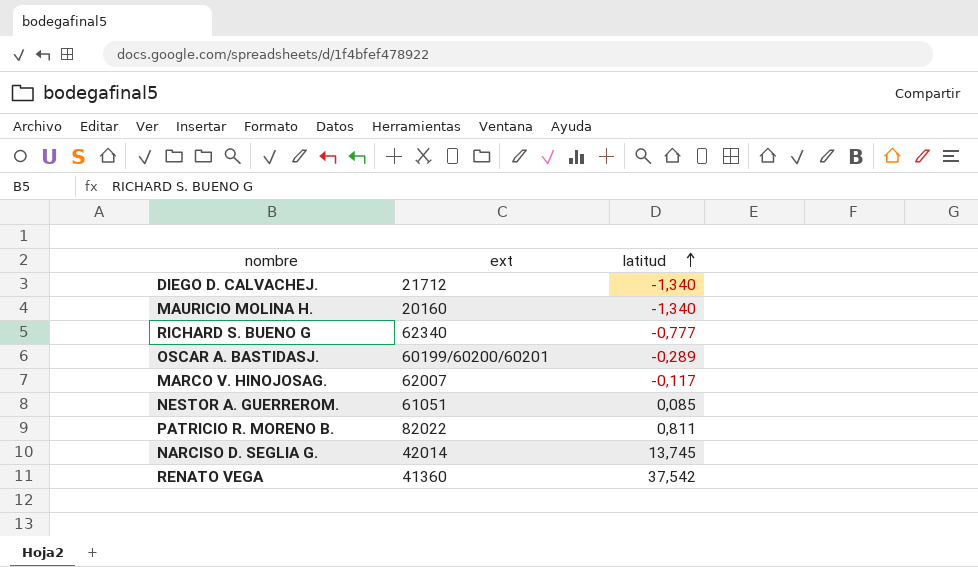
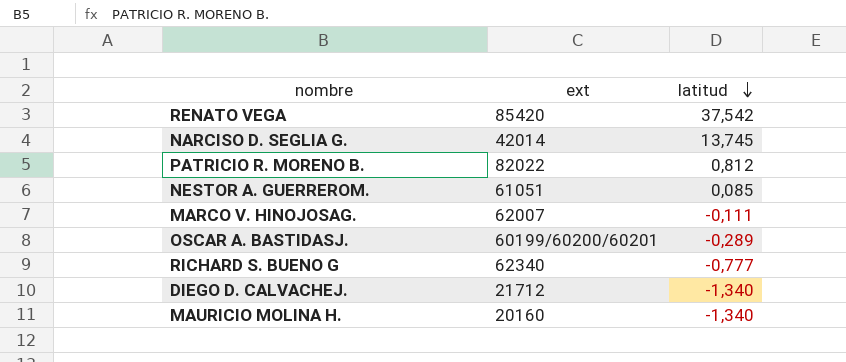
row order: latitud ascending -> latitud descending
RENATO VEGA | ext: 41360 -> 85420
PATRICIO R. MORENO B. | latitud: 0,811 -> 0,812
MARCO V. HINOJOSAG. | latitud: -0,117 -> -0,111

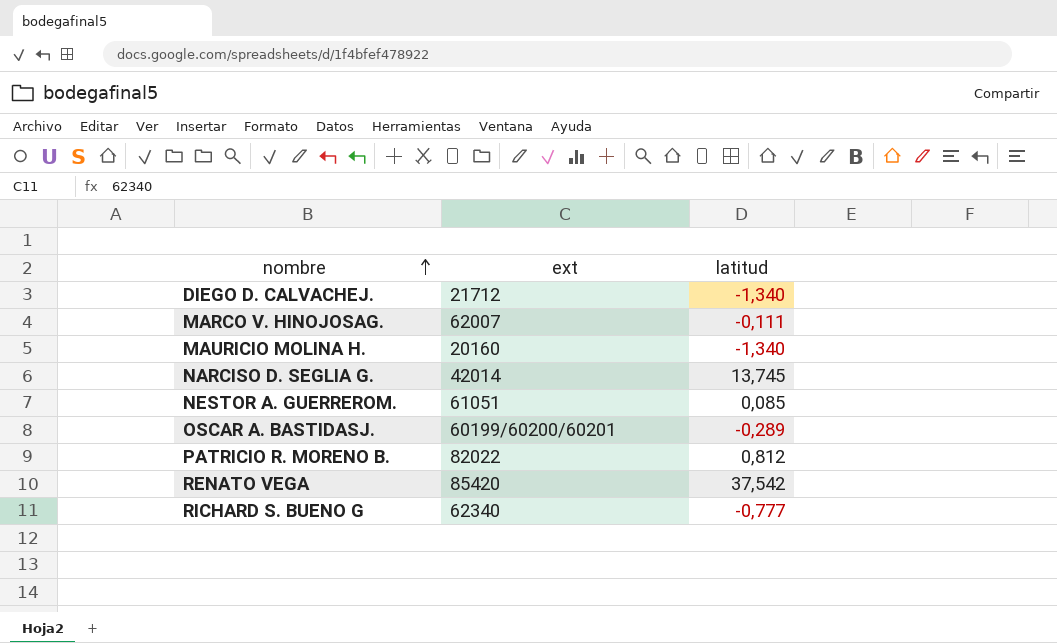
row order: latitud descending -> nombre ascending

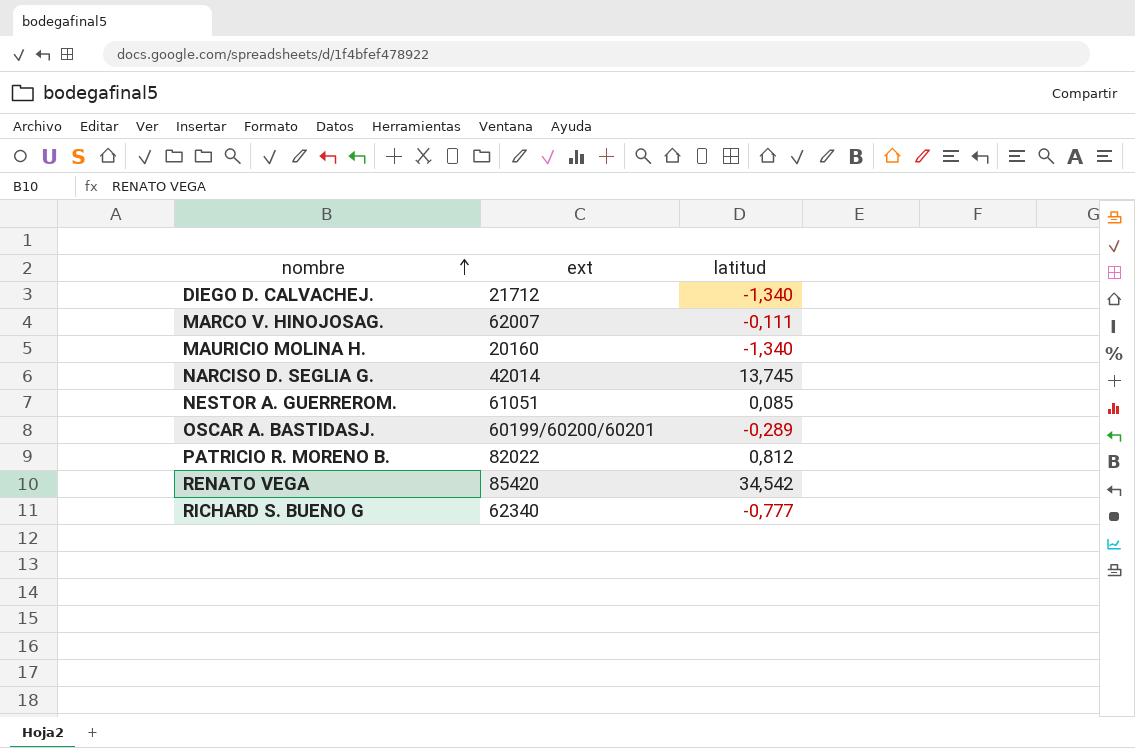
RENATO VEGA | latitud: 37,542 -> 34,542

